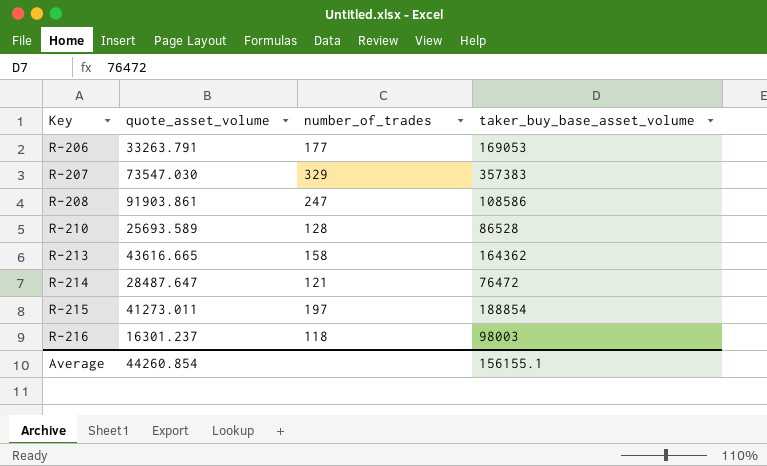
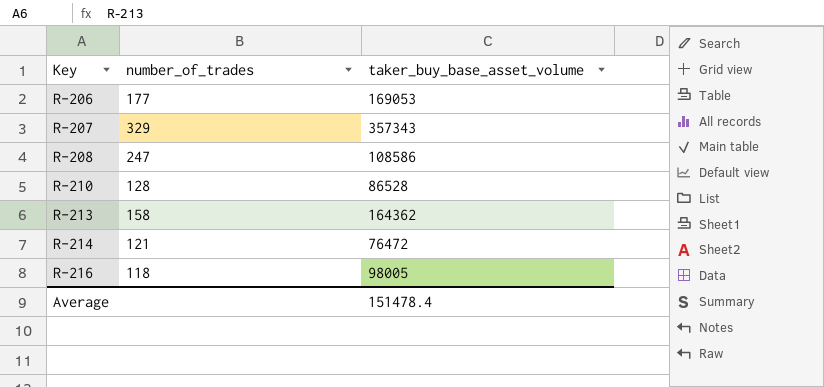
column quote_asset_volume | position: 2 -> none
row R-215: 41273.011 | 197 | 188854 -> none
R-207 | taker_buy_base_asset_volume: 357383 -> 357343
R-216 | taker_buy_base_asset_volume: 98003 -> 98005
Average | taker_buy_base_asset_volume: 156155.1 -> 151478.4

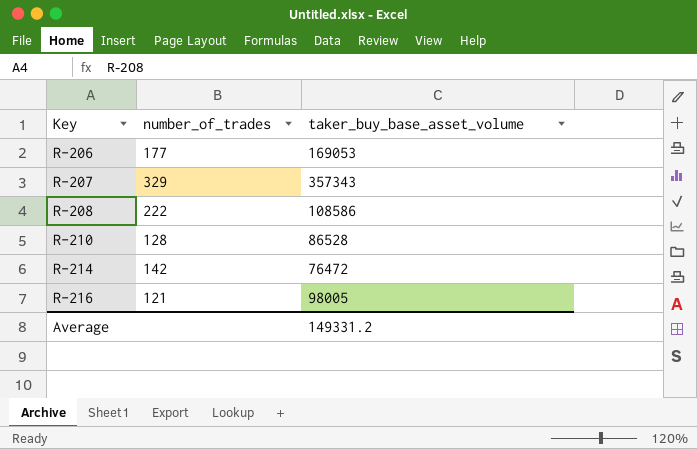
row R-213: 158 | 164362 -> none
R-208 | number_of_trades: 247 -> 222
R-214 | number_of_trades: 121 -> 142
R-216 | number_of_trades: 118 -> 121
Average | taker_buy_base_asset_volume: 151478.4 -> 149331.2

